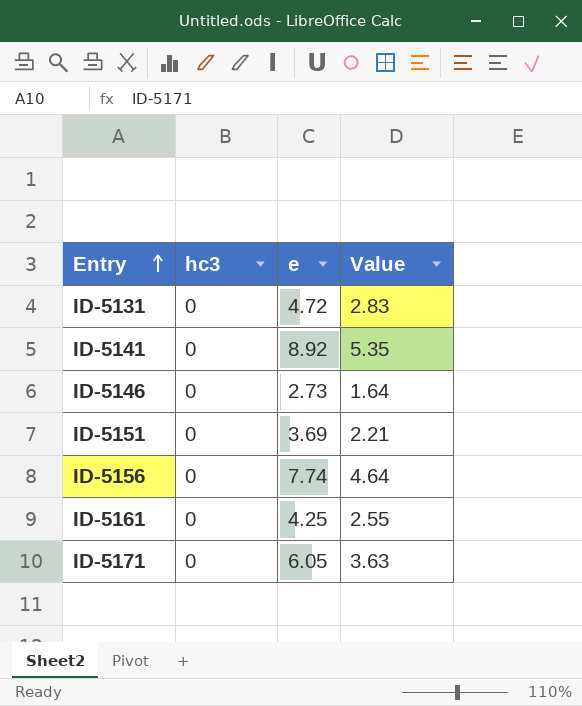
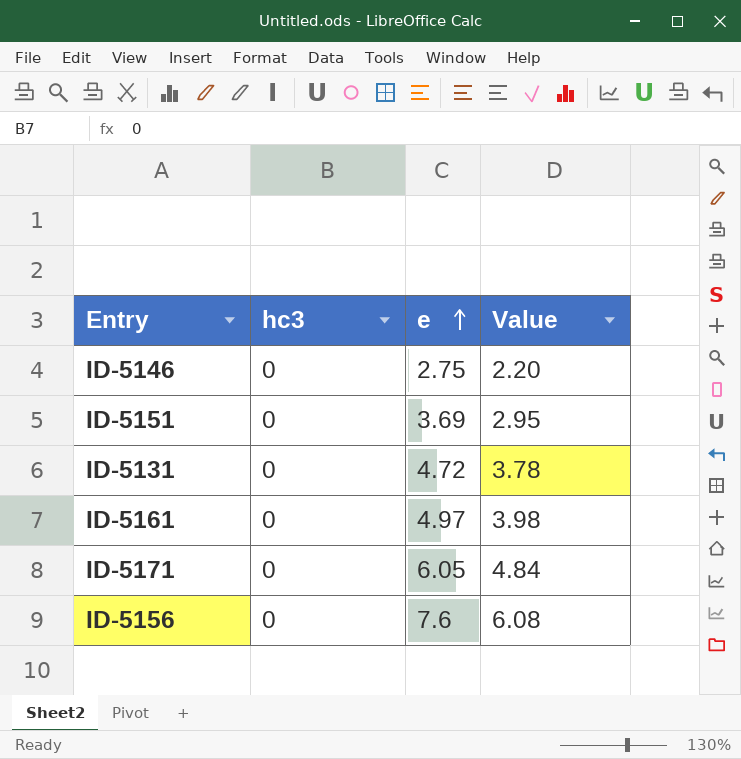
row order: Entry ascending -> e ascending
column Value | formula: [e] * 0.6 -> [e] * 0.8
row ID-5141: 0 | 8.92 | 5.35 -> none
ID-5146 | e: 2.73 -> 2.75
ID-5161 | e: 4.25 -> 4.97
ID-5156 | e: 7.74 -> 7.6

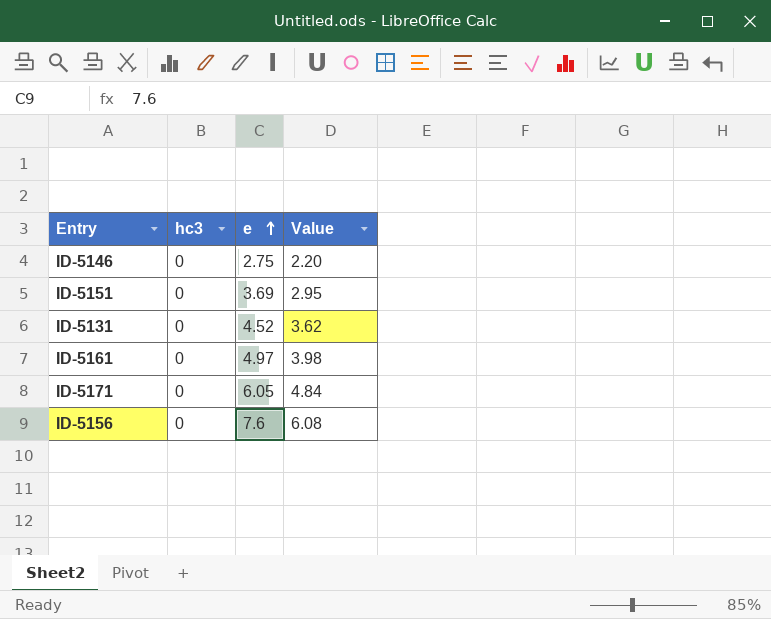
ID-5131 | e: 4.72 -> 4.52
ID-5131 | Value: 3.78 -> 3.62

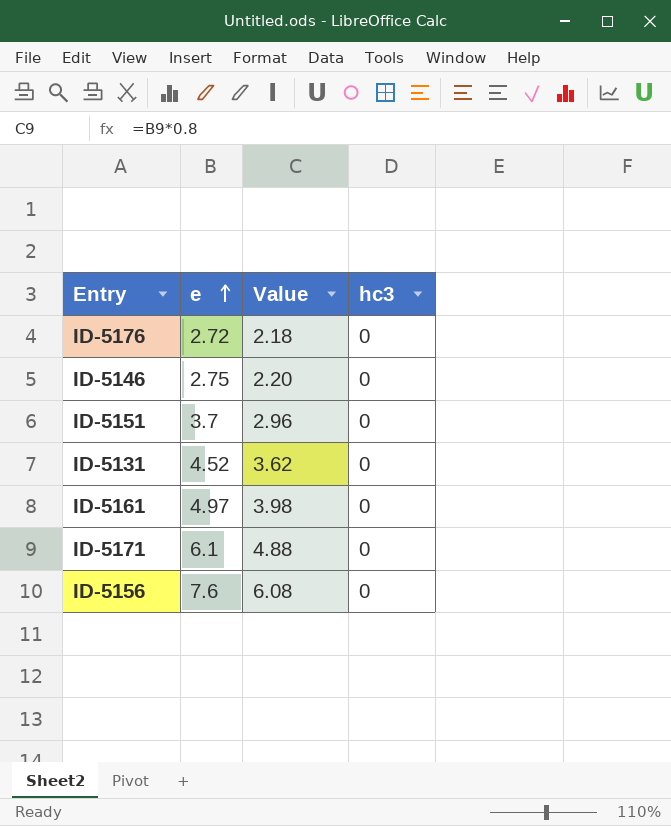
column hc3 | position: 2 -> 4
row ID-5176: none -> 2.72 | 2.18 | 0
ID-5151 | e: 3.69 -> 3.7
ID-5151 | Value: 2.95 -> 2.96
ID-5171 | e: 6.05 -> 6.1
ID-5171 | Value: 4.84 -> 4.88

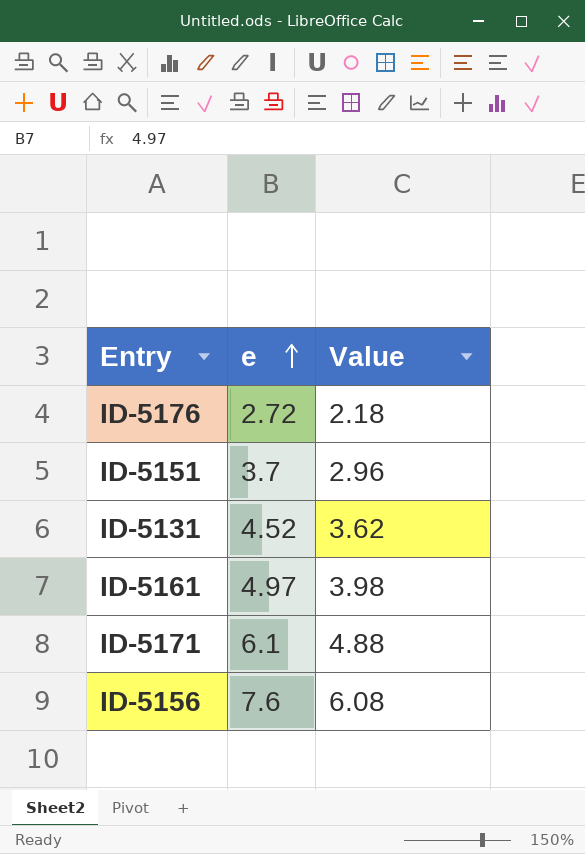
column hc3 | position: 4 -> none
row ID-5146: 2.75 | 2.20 | 0 -> none

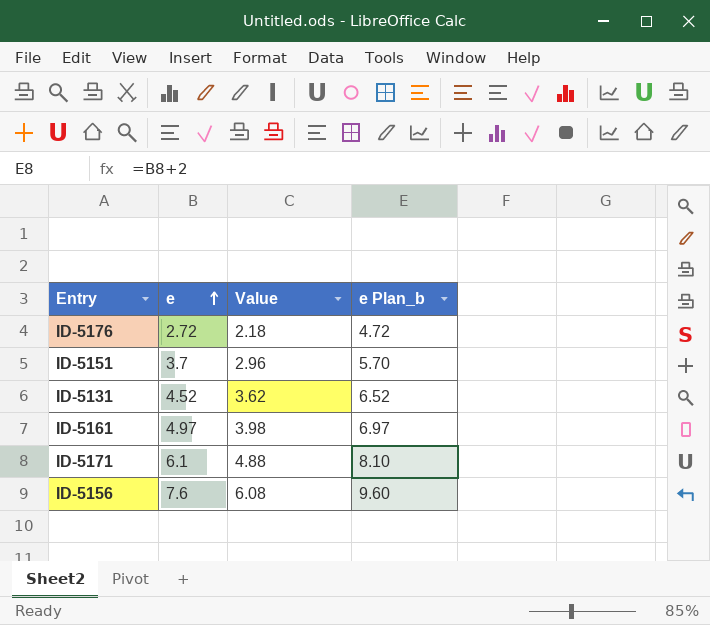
column e Plan_b | formula: none -> [e] + 2

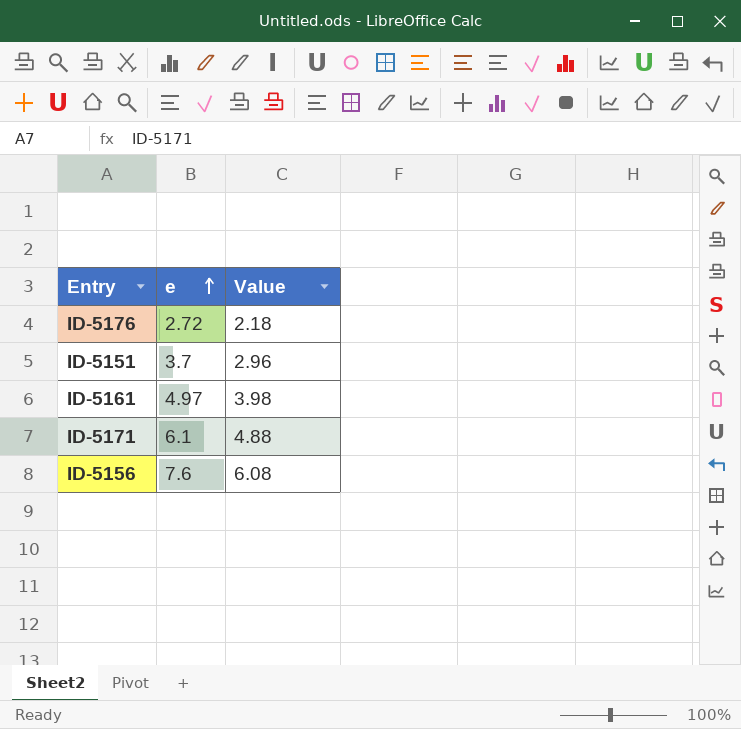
column e Plan_b | formula: [e] + 2 -> none
row ID-5131: 4.52 | 3.62 | 6.52 -> none

